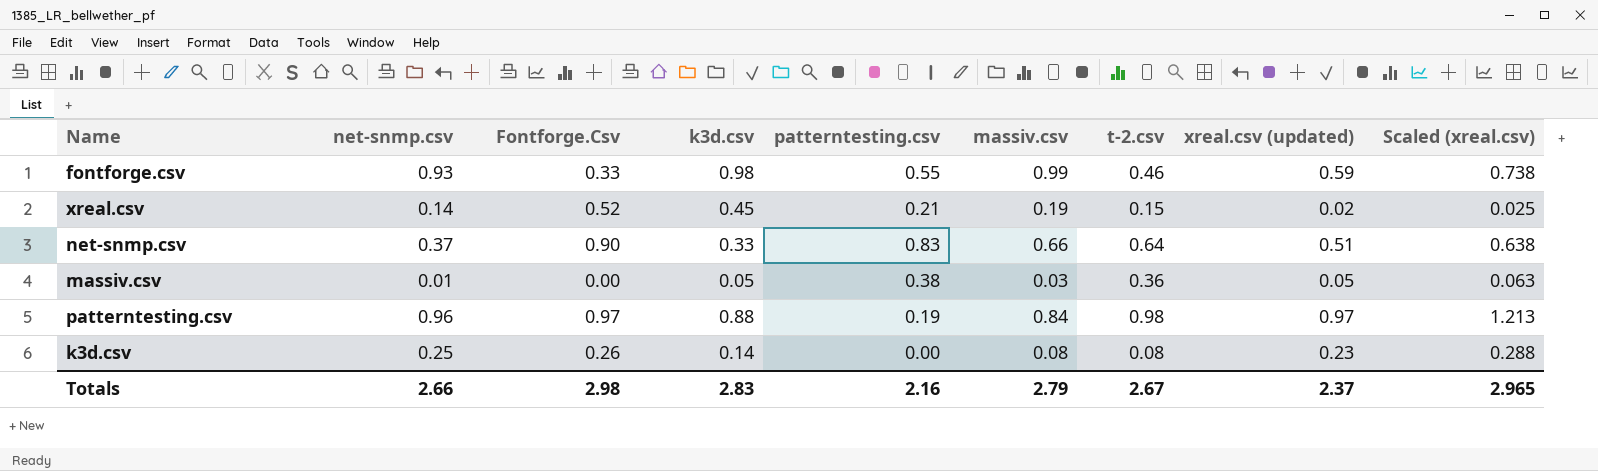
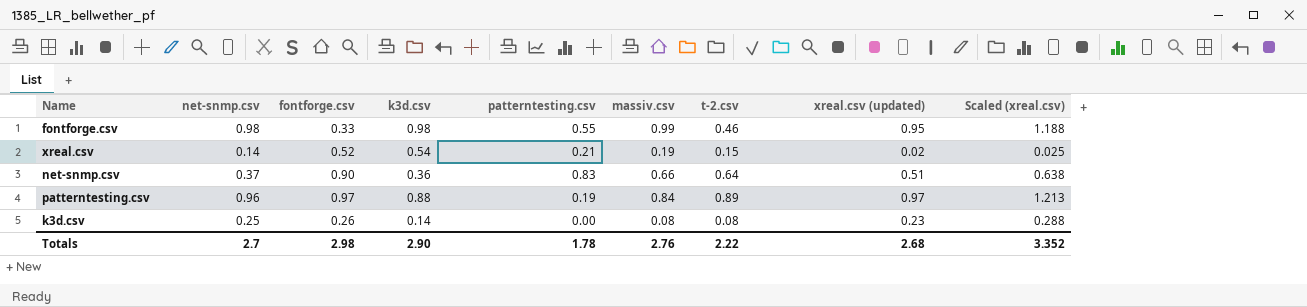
column name: Fontforge.Csv -> fontforge.csv
row massiv.csv: 0.01 | 0.00 | 0.05 | 0.38 | 0.03 | 0.36 | 0.05 | 0.063 -> none
fontforge.csv | net-snmp.csv: 0.93 -> 0.98
fontforge.csv | xreal.csv (updated): 0.59 -> 0.95
fontforge.csv | Scaled (xreal.csv): 0.738 -> 1.188
xreal.csv | k3d.csv: 0.45 -> 0.54
net-snmp.csv | k3d.csv: 0.33 -> 0.36
patterntesting.csv | t-2.csv: 0.98 -> 0.89
Totals | net-snmp.csv: 2.66 -> 2.7
Totals | k3d.csv: 2.83 -> 2.90
Totals | patterntesting.csv: 2.16 -> 1.78
Totals | massiv.csv: 2.79 -> 2.76
Totals | t-2.csv: 2.67 -> 2.22
Totals | xreal.csv (updated): 2.37 -> 2.68
Totals | Scaled (xreal.csv): 2.965 -> 3.352

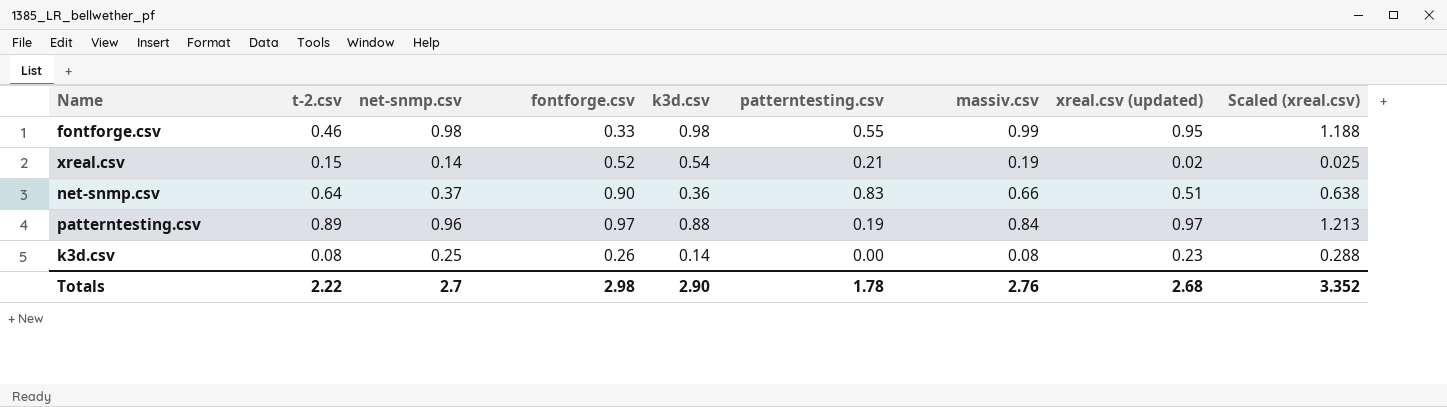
column t-2.csv | position: 7 -> 2

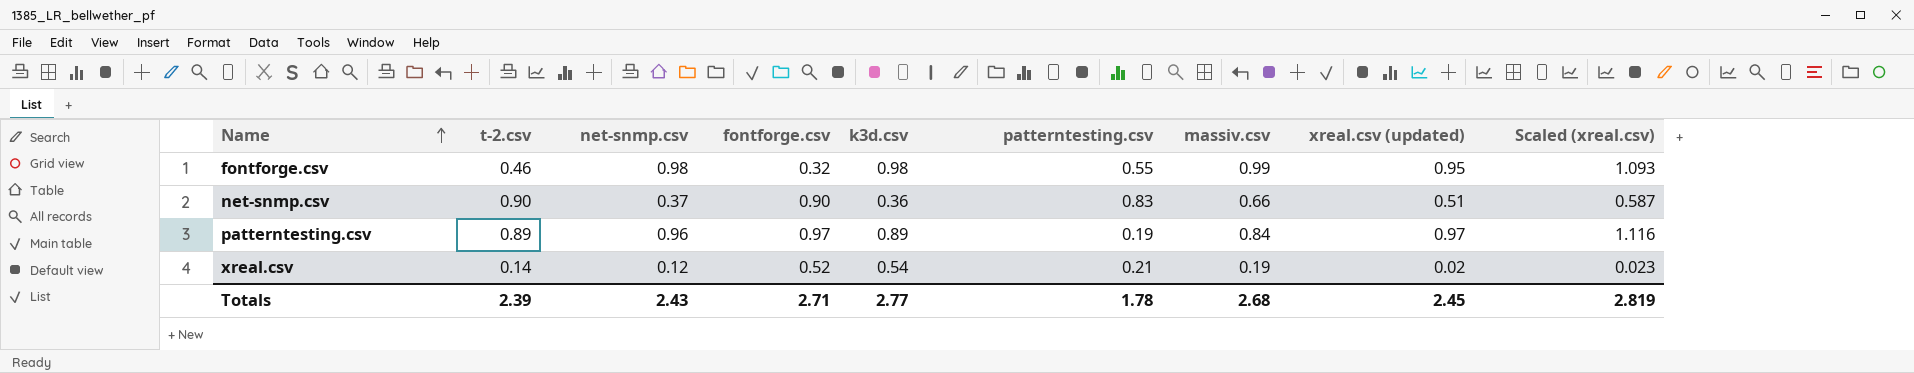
row order: none -> Name ascending
column Scaled (xreal.csv) | formula: [xreal.csv (updated)] * 1.25 -> [xreal.csv (updated)] * 1.15
row k3d.csv: 0.08 | 0.25 | 0.26 | 0.14 | 0.00 | 0.08 | 0.23 | 0.288 -> none
fontforge.csv | fontforge.csv: 0.33 -> 0.32
net-snmp.csv | t-2.csv: 0.64 -> 0.90
patterntesting.csv | k3d.csv: 0.88 -> 0.89
xreal.csv | t-2.csv: 0.15 -> 0.14
xreal.csv | net-snmp.csv: 0.14 -> 0.12
Totals | t-2.csv: 2.22 -> 2.39
Totals | net-snmp.csv: 2.7 -> 2.43
Totals | fontforge.csv: 2.98 -> 2.71
Totals | k3d.csv: 2.90 -> 2.77
Totals | massiv.csv: 2.76 -> 2.68
Totals | xreal.csv (updated): 2.68 -> 2.45
Totals | Scaled (xreal.csv): 3.352 -> 2.819

